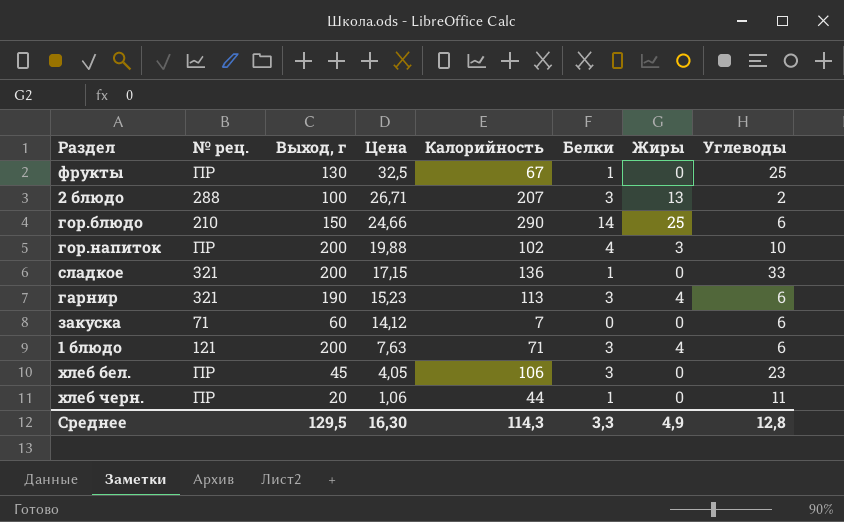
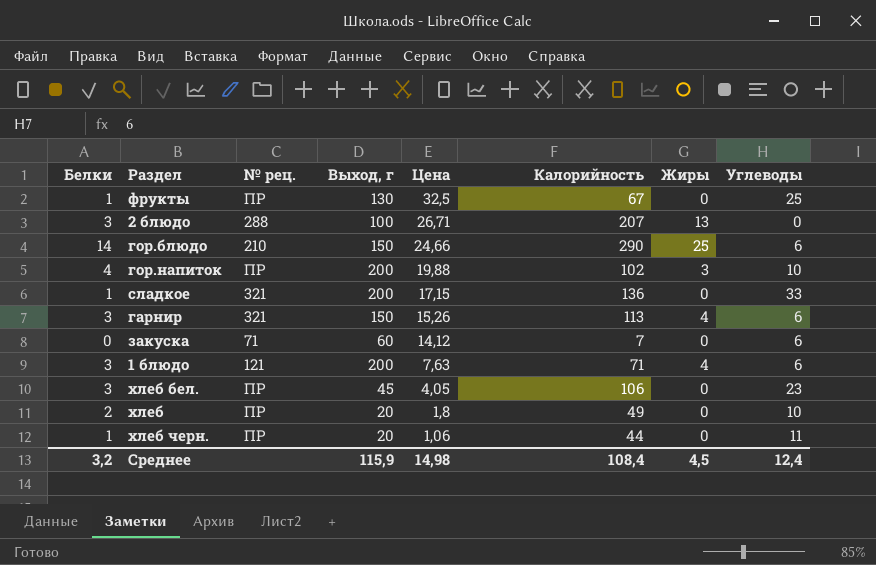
column Белки | position: 6 -> 1
2 блюдо | Углеводы: 2 -> 0
гарнир | Выход, г: 190 -> 150
гарнир | Цена: 15,23 -> 15,26
row хлеб: none -> 2 | ПР | 20 | 1,8 | 49 | 0 | 10
Среднее | Белки: 3,3 -> 3,2
Среднее | Выход, г: 129,5 -> 115,9
Среднее | Цена: 16,30 -> 14,98
Среднее | Калорийность: 114,3 -> 108,4
Среднее | Жиры: 4,9 -> 4,5
Среднее | Углеводы: 12,8 -> 12,4

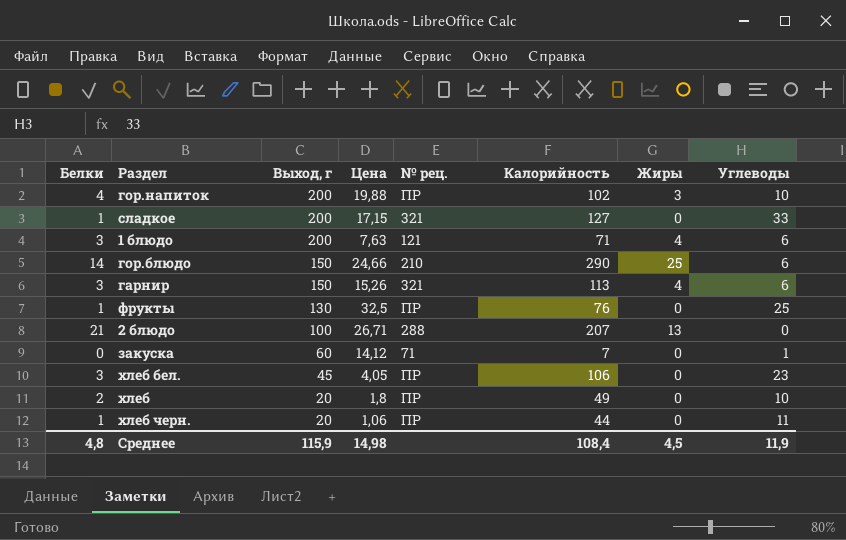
row order: Цена descending -> Выход, г descending
column № рец. | position: 3 -> 5
сладкое | Калорийность: 136 -> 127
фрукты | Калорийность: 67 -> 76
2 блюдо | Белки: 3 -> 21
закуска | Углеводы: 6 -> 1
Среднее | Белки: 3,2 -> 4,8
Среднее | Углеводы: 12,4 -> 11,9

